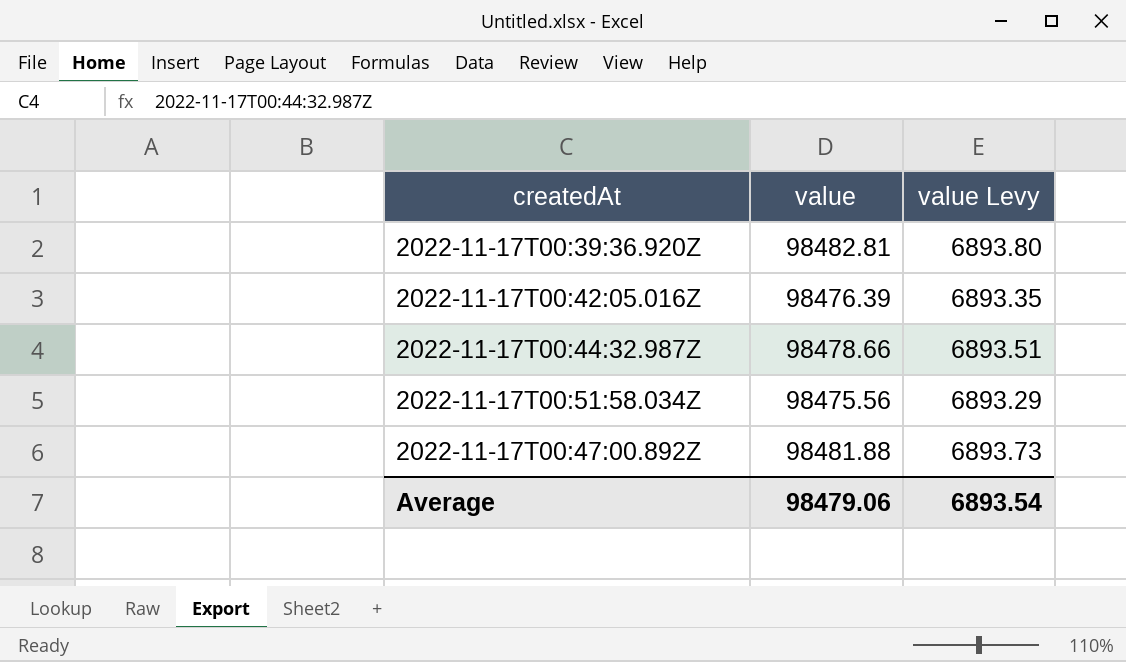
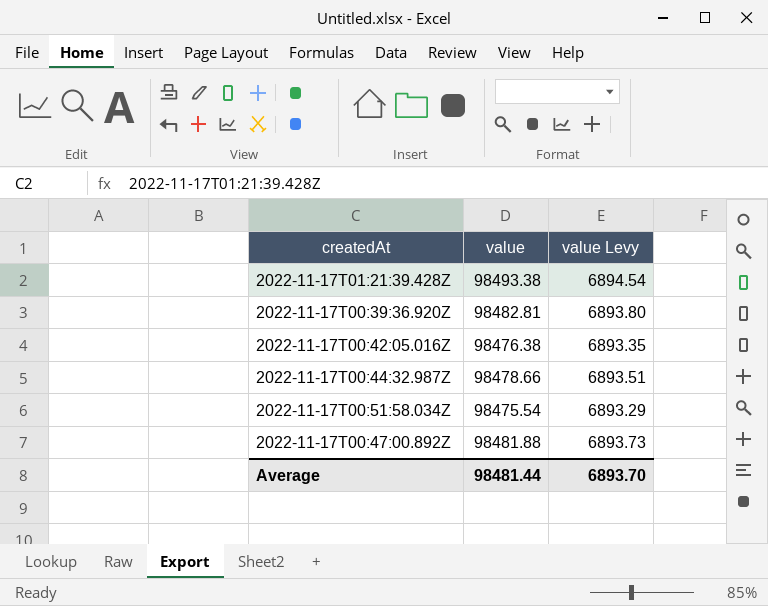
row 2022-11-17T01:21:39.428Z: none -> 98493.38 | 6894.54
2022-11-17T00:42:05.016Z | value: 98476.39 -> 98476.38
2022-11-17T00:51:58.034Z | value: 98475.56 -> 98475.54
Average | value: 98479.06 -> 98481.44
Average | value Levy: 6893.54 -> 6893.70

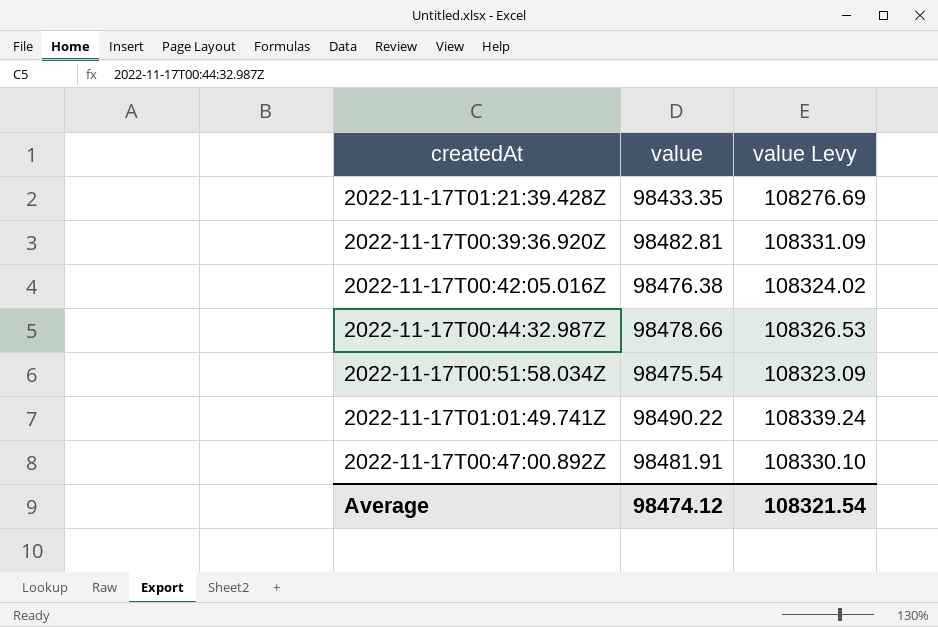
column value Levy | formula: [value] * 0.07 -> [value] * 1.1
2022-11-17T01:21:39.428Z | value: 98493.38 -> 98433.35
row 2022-11-17T01:01:49.741Z: none -> 98490.22 | 108339.24
2022-11-17T00:47:00.892Z | value: 98481.88 -> 98481.91
Average | value: 98481.44 -> 98474.12
Average | value Levy: 6893.70 -> 108321.54

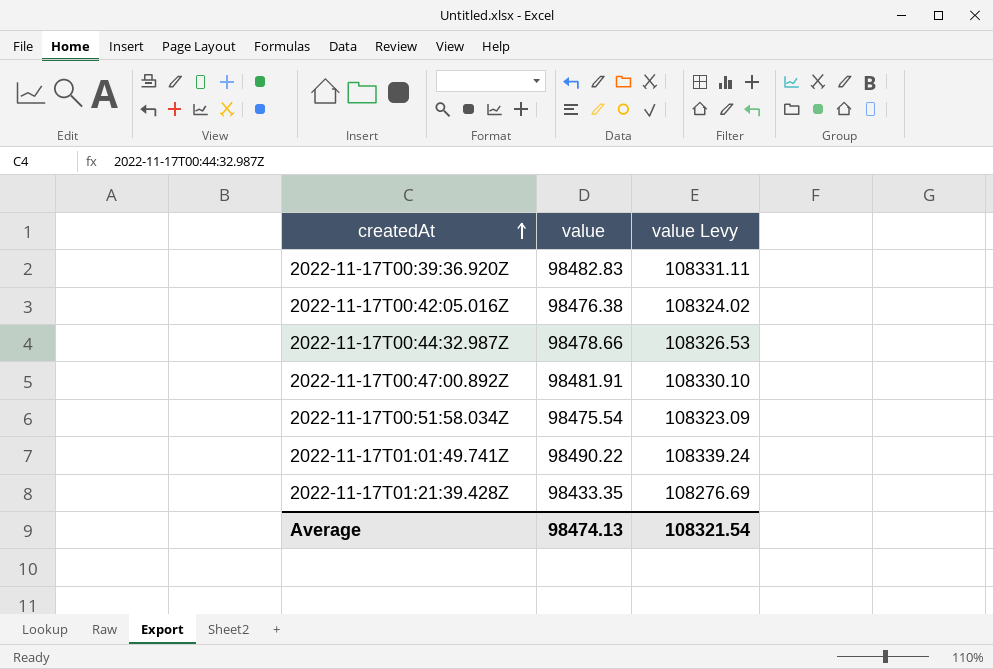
row order: none -> createdAt ascending
2022-11-17T00:39:36.920Z | value: 98482.81 -> 98482.83
2022-11-17T00:39:36.920Z | value Levy: 108331.09 -> 108331.11
Average | value: 98474.12 -> 98474.13

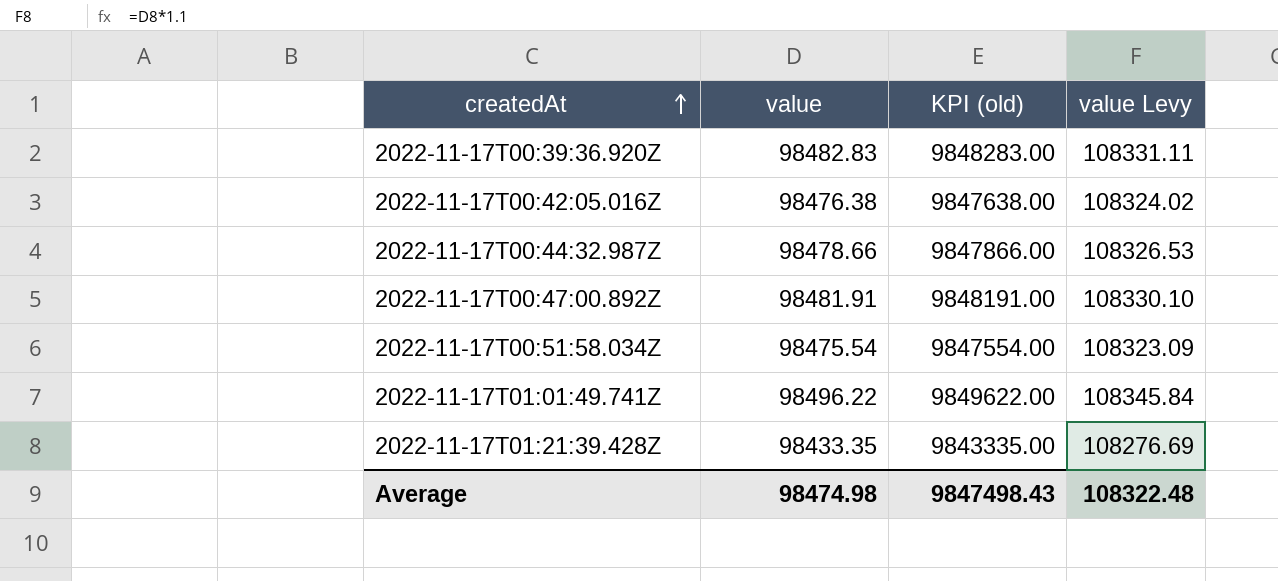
column KPI (old) | formula: none -> [value] * 100
2022-11-17T01:01:49.741Z | value: 98490.22 -> 98496.22
2022-11-17T01:01:49.741Z | value Levy: 108339.24 -> 108345.84
Average | value: 98474.13 -> 98474.98
Average | value Levy: 108321.54 -> 108322.48

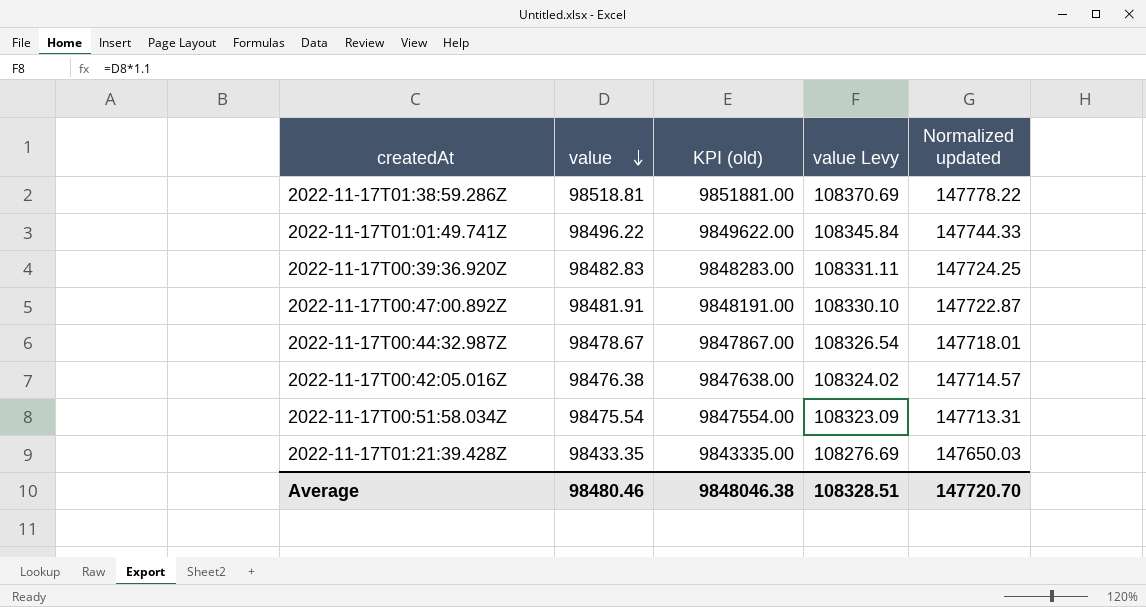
row order: createdAt ascending -> value descending
column Normalized updated | formula: none -> [value] * 1.5
row 2022-11-17T01:38:59.286Z: none -> 98518.81 | 9851881.00 | 108370.69 | 147778.22
2022-11-17T00:44:32.987Z | value: 98478.66 -> 98478.67
2022-11-17T00:44:32.987Z | KPI (old): 9847866.00 -> 9847867.00
2022-11-17T00:44:32.987Z | value Levy: 108326.53 -> 108326.54
Average | value: 98474.98 -> 98480.46
Average | KPI (old): 9847498.43 -> 9848046.38
Average | value Levy: 108322.48 -> 108328.51

